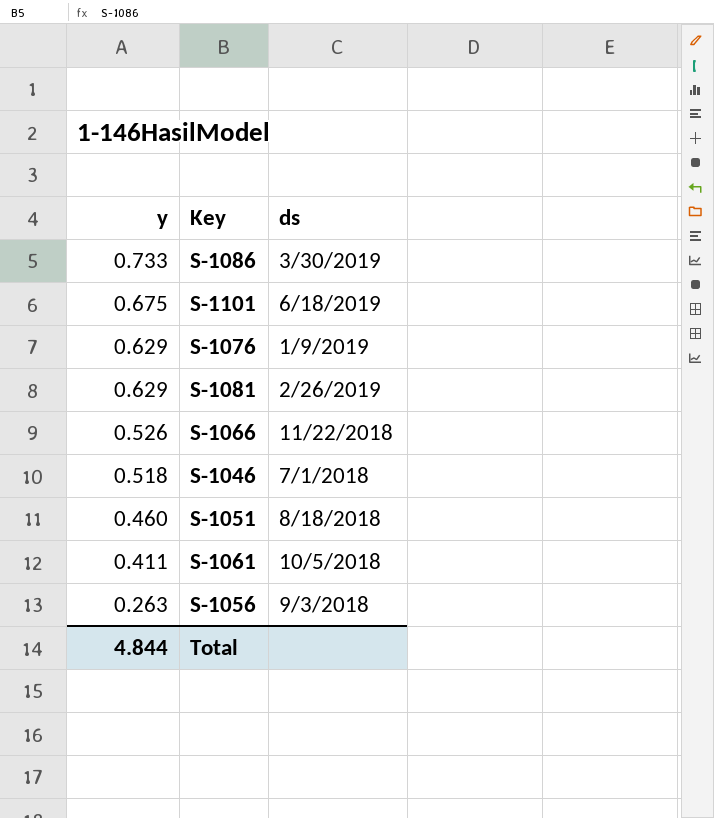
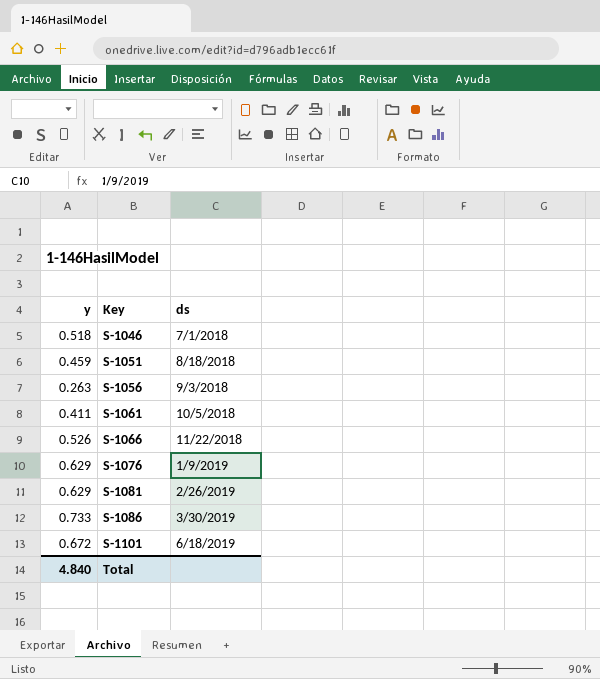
row order: y descending -> Key ascending
S-1051 | y: 0.460 -> 0.459
S-1101 | y: 0.675 -> 0.672
Total | y: 4.844 -> 4.840

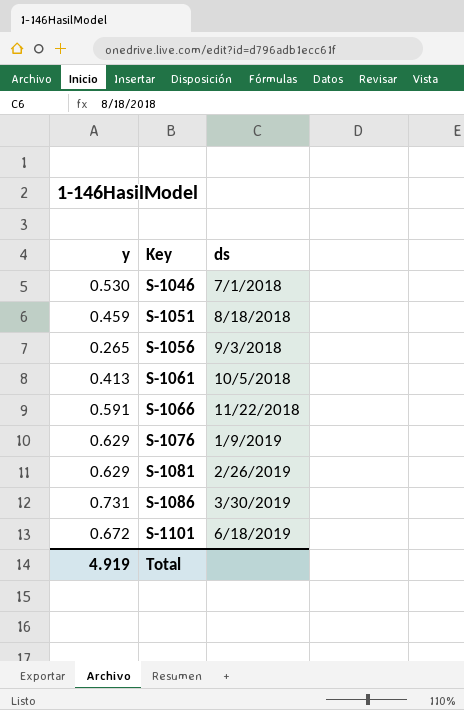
S-1046 | y: 0.518 -> 0.530
S-1056 | y: 0.263 -> 0.265
S-1061 | y: 0.411 -> 0.413
S-1066 | y: 0.526 -> 0.591
S-1086 | y: 0.733 -> 0.731
Total | y: 4.840 -> 4.919

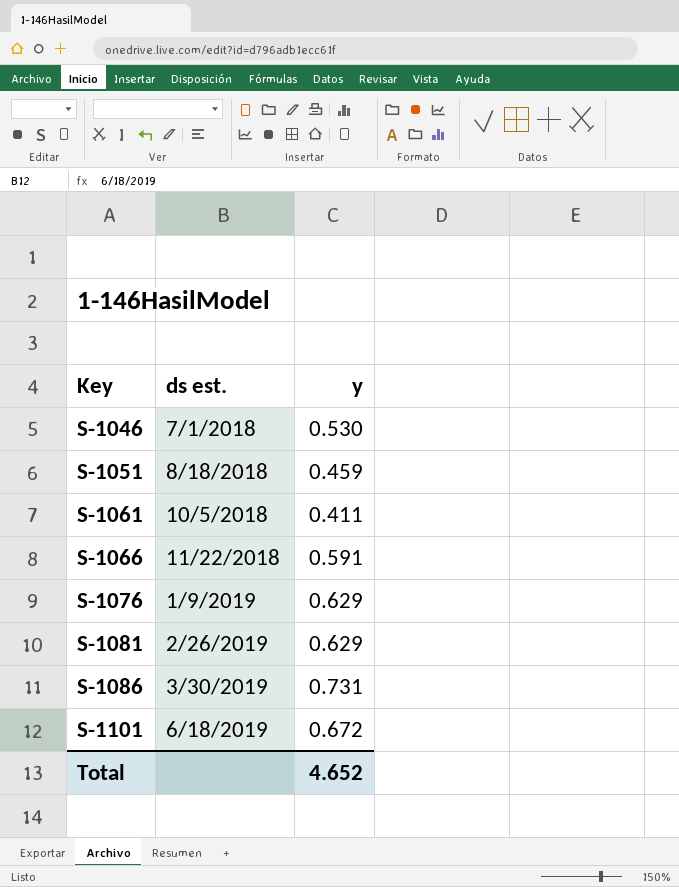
column name: ds -> ds est.
column y | position: 1 -> 3
row S-1056: 0.265 | 9/3/2018 -> none
S-1061 | y: 0.413 -> 0.411
Total | y: 4.919 -> 4.652

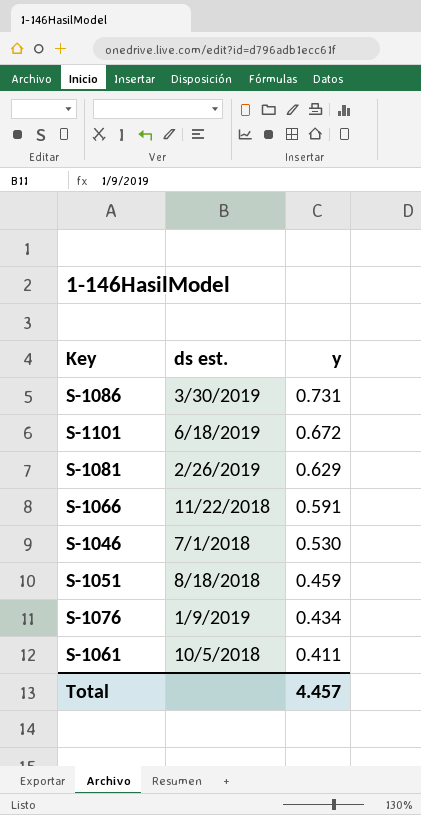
row order: Key ascending -> y descending
S-1076 | y: 0.629 -> 0.434
Total | y: 4.652 -> 4.457

